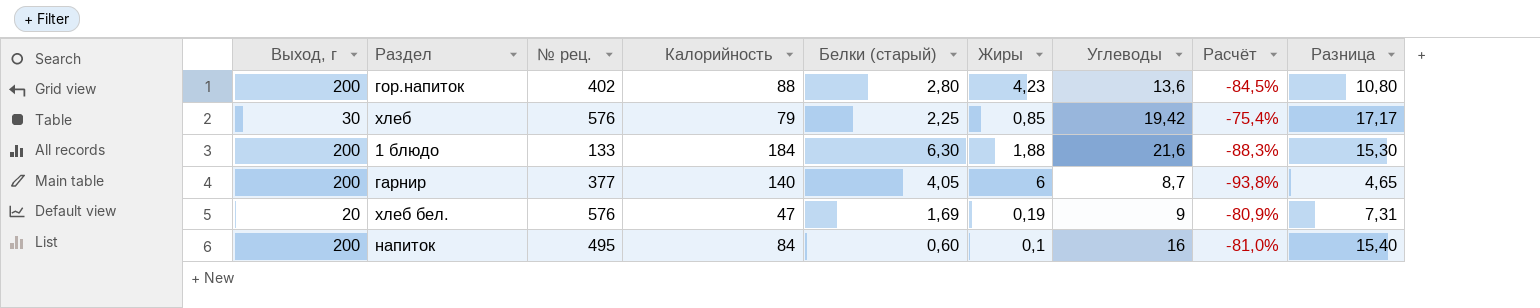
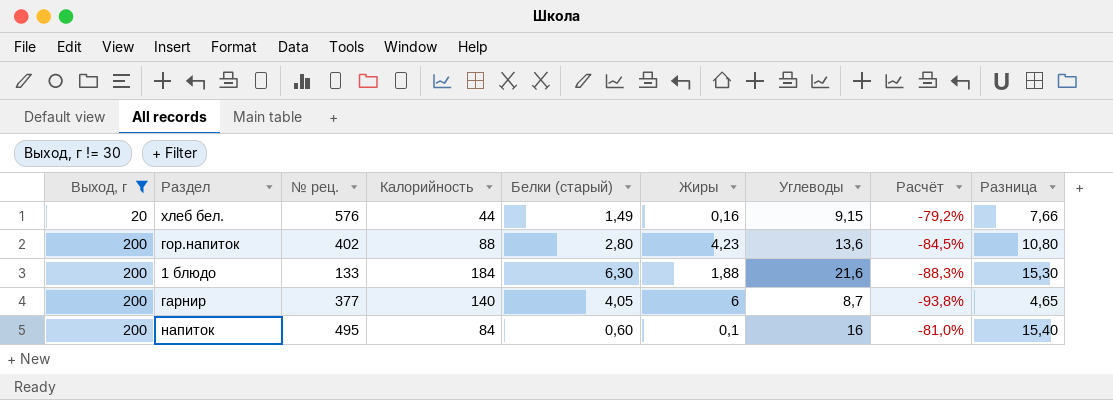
filter: none -> Выход, г != 30
row order: none -> Выход, г ascending
хлеб бел. | Калорийность: 47 -> 44
хлеб бел. | Белки (старый): 1,69 -> 1,49
хлеб бел. | Жиры: 0,19 -> 0,16
хлеб бел. | Углеводы: 9 -> 9,15
хлеб бел. | Расчёт: -80,9% -> -79,2%
хлеб бел. | Разница: 7,31 -> 7,66

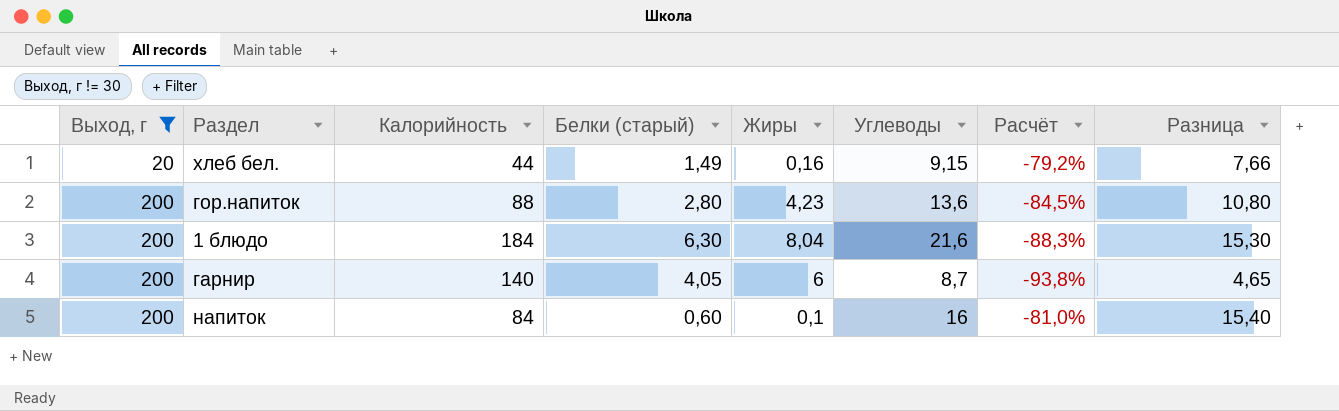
column № рец. | position: 3 -> none
1 блюдо | Жиры: 1,88 -> 8,04

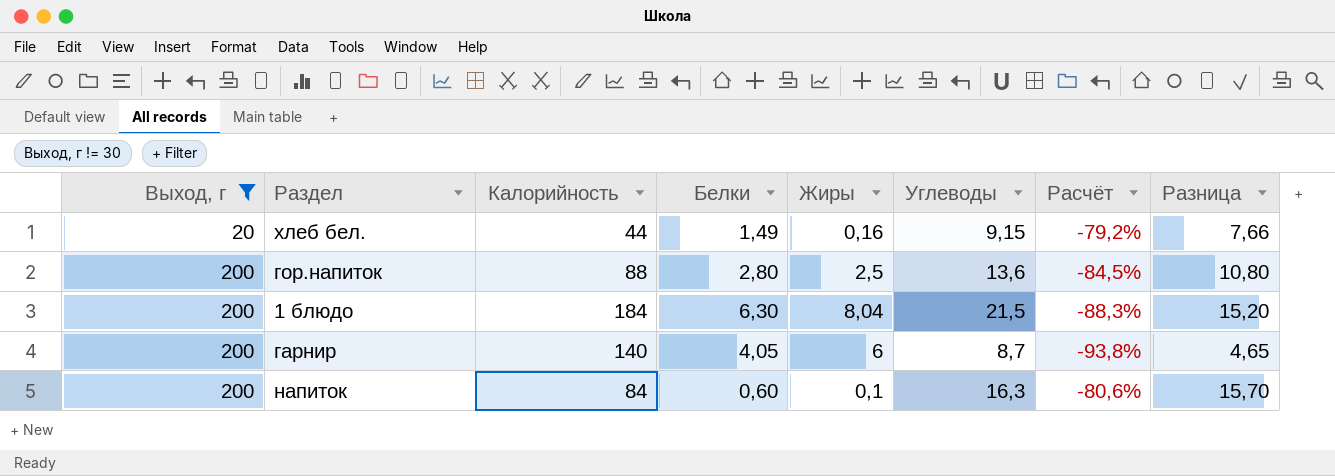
column name: Белки (старый) -> Белки
гор.напиток | Жиры: 4,23 -> 2,5
1 блюдо | Углеводы: 21,6 -> 21,5
1 блюдо | Разница: 15,30 -> 15,20
напиток | Углеводы: 16 -> 16,3
напиток | Расчёт: -81,0% -> -80,6%
напиток | Разница: 15,40 -> 15,70

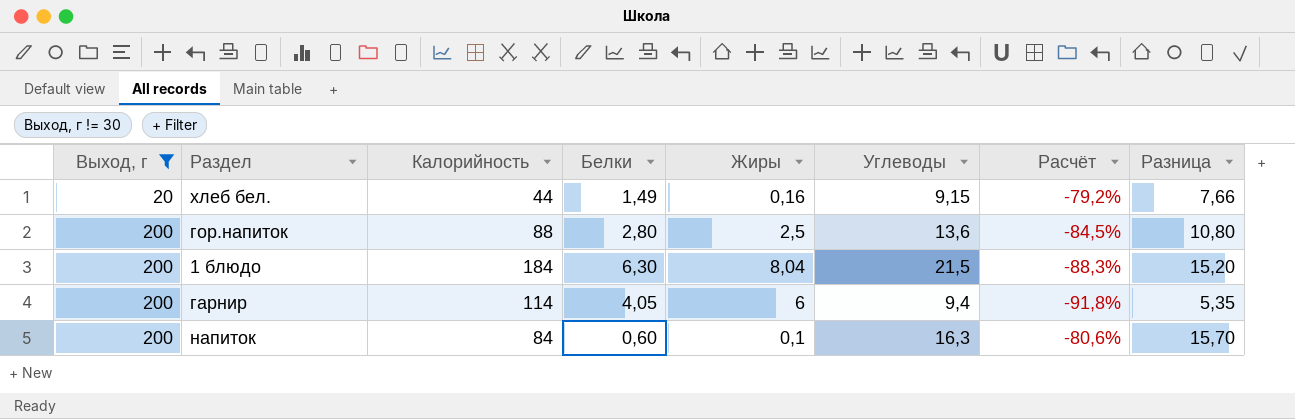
гарнир | Калорийность: 140 -> 114
гарнир | Углеводы: 8,7 -> 9,4
гарнир | Расчёт: -93,8% -> -91,8%
гарнир | Разница: 4,65 -> 5,35

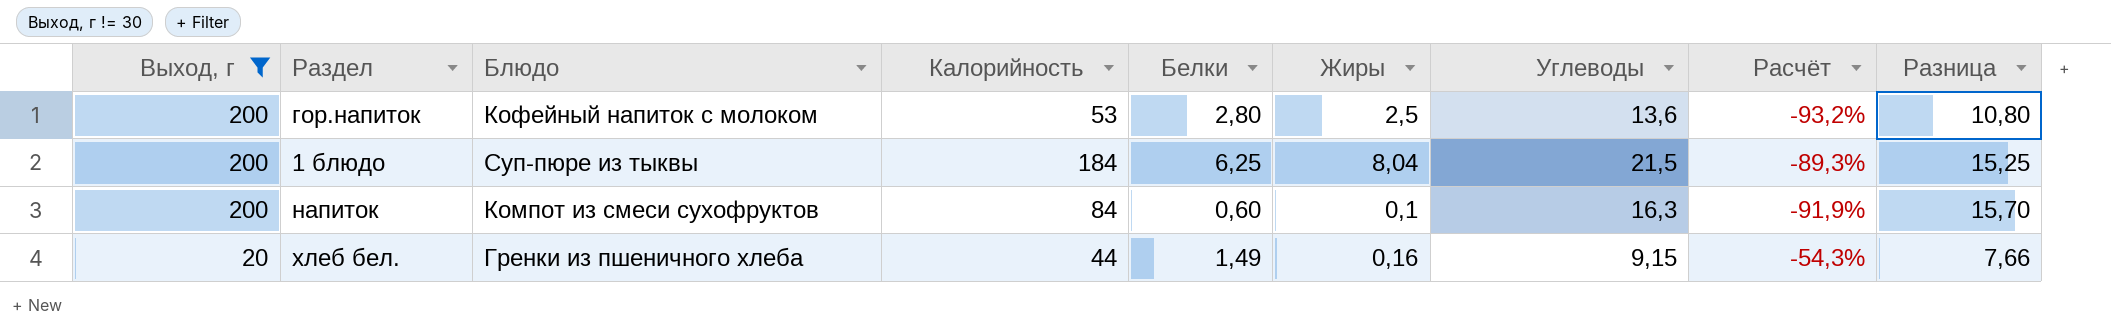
row order: Выход, г ascending -> Выход, г descending
column Блюдо | position: none -> 3
column Расчёт | formula: ([Углеводы] - [Калорийность]) / [Калорийность] -> ([Углеводы] - [Выход, г]) / [Выход, г]
row гарнир: 200 | 114 | 4,05 | 6 | 9,4 | -91,8% | 5,35 -> none
гор.напиток | Калорийность: 88 -> 53
1 блюдо | Белки: 6,30 -> 6,25
1 блюдо | Разница: 15,20 -> 15,25

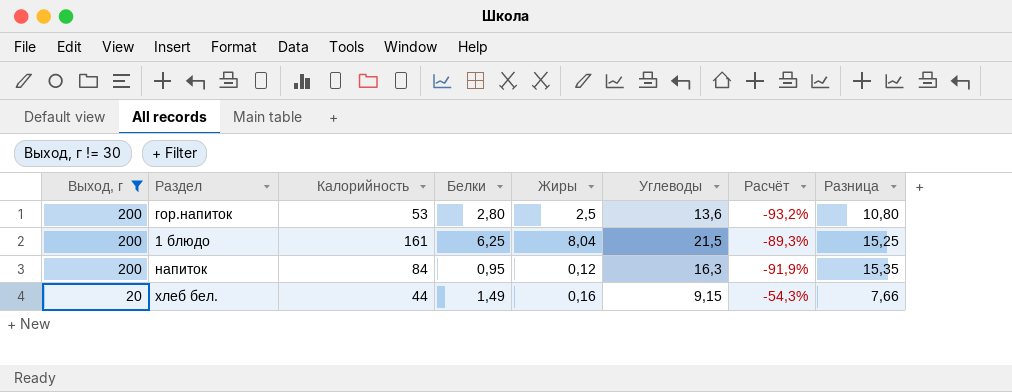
column Блюдо | position: 3 -> none
1 блюдо | Калорийность: 184 -> 161
напиток | Белки: 0,60 -> 0,95
напиток | Жиры: 0,1 -> 0,12
напиток | Разница: 15,70 -> 15,35

